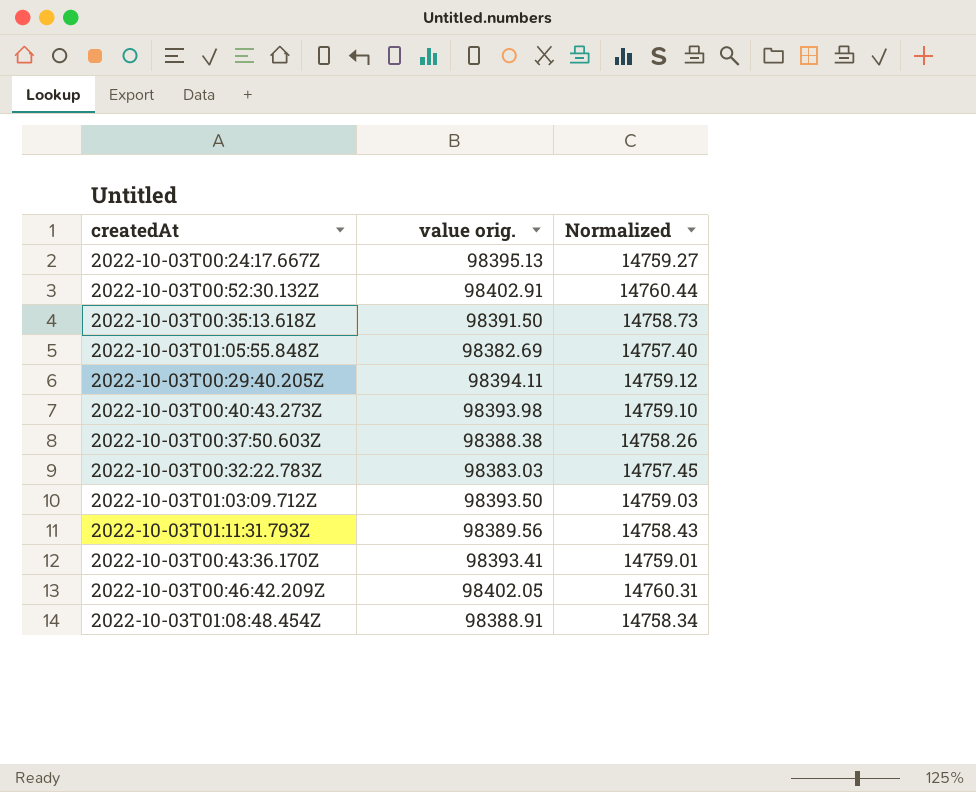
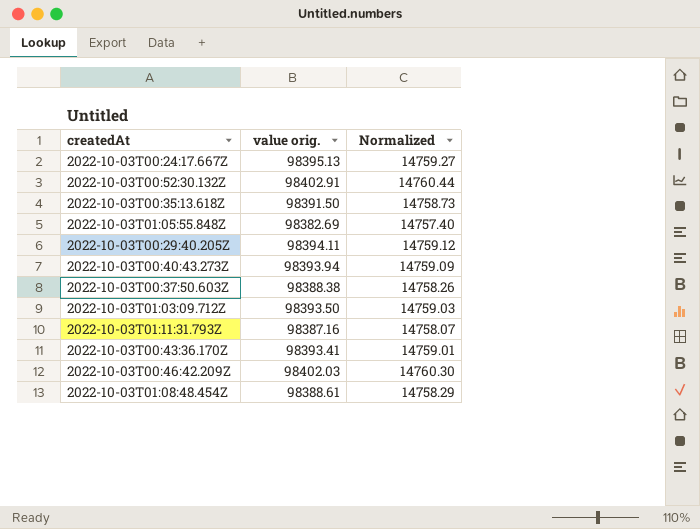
row 2022-10-03T00:32:22.783Z: 98383.03 | 14757.45 -> none
2022-10-03T00:40:43.273Z | value orig.: 98393.98 -> 98393.94
2022-10-03T00:40:43.273Z | Normalized: 14759.10 -> 14759.09
2022-10-03T01:11:31.793Z | value orig.: 98389.56 -> 98387.16
2022-10-03T01:11:31.793Z | Normalized: 14758.43 -> 14758.07
2022-10-03T00:46:42.209Z | value orig.: 98402.05 -> 98402.03
2022-10-03T00:46:42.209Z | Normalized: 14760.31 -> 14760.30
2022-10-03T01:08:48.454Z | value orig.: 98388.91 -> 98388.61
2022-10-03T01:08:48.454Z | Normalized: 14758.34 -> 14758.29

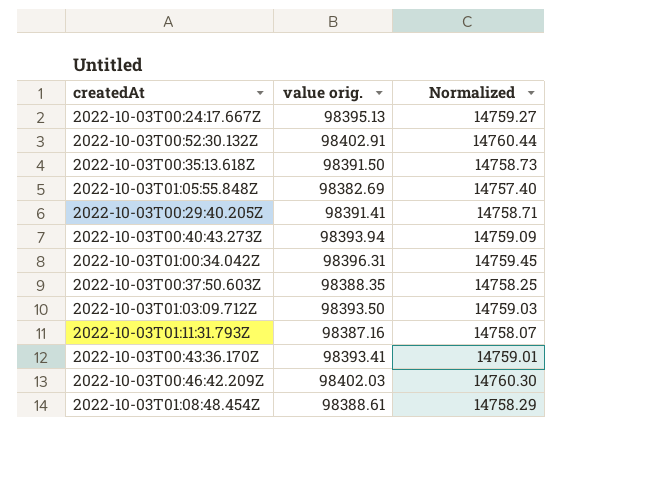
2022-10-03T00:29:40.205Z | value orig.: 98394.11 -> 98391.41
2022-10-03T00:29:40.205Z | Normalized: 14759.12 -> 14758.71
row 2022-10-03T01:00:34.042Z: none -> 98396.31 | 14759.45
2022-10-03T00:37:50.603Z | value orig.: 98388.38 -> 98388.35
2022-10-03T00:37:50.603Z | Normalized: 14758.26 -> 14758.25

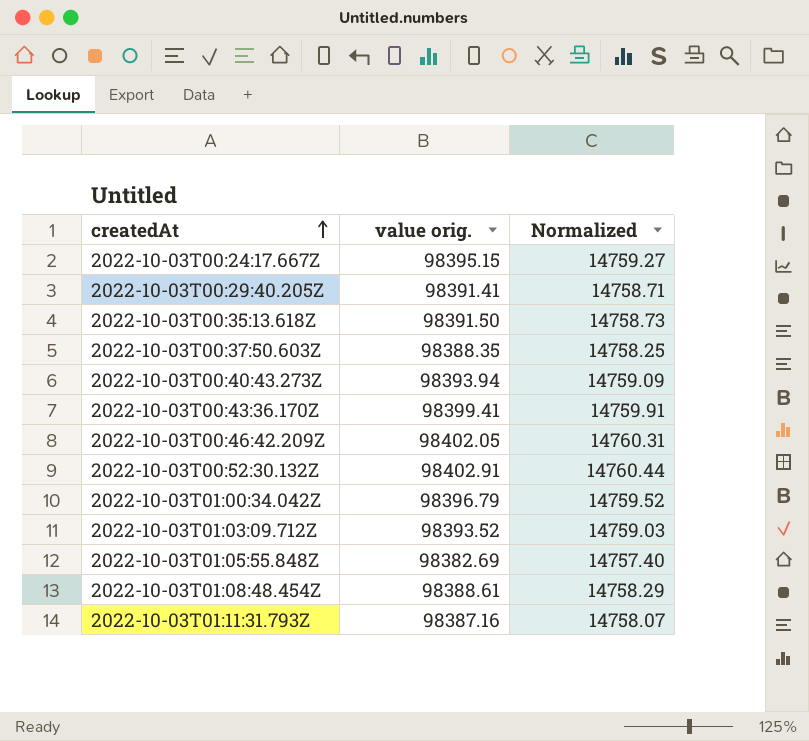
row order: none -> createdAt ascending
2022-10-03T00:24:17.667Z | value orig.: 98395.13 -> 98395.15
2022-10-03T00:43:36.170Z | value orig.: 98393.41 -> 98399.41
2022-10-03T00:43:36.170Z | Normalized: 14759.01 -> 14759.91
2022-10-03T00:46:42.209Z | value orig.: 98402.03 -> 98402.05
2022-10-03T00:46:42.209Z | Normalized: 14760.30 -> 14760.31
2022-10-03T01:00:34.042Z | value orig.: 98396.31 -> 98396.79
2022-10-03T01:00:34.042Z | Normalized: 14759.45 -> 14759.52
2022-10-03T01:03:09.712Z | value orig.: 98393.50 -> 98393.52

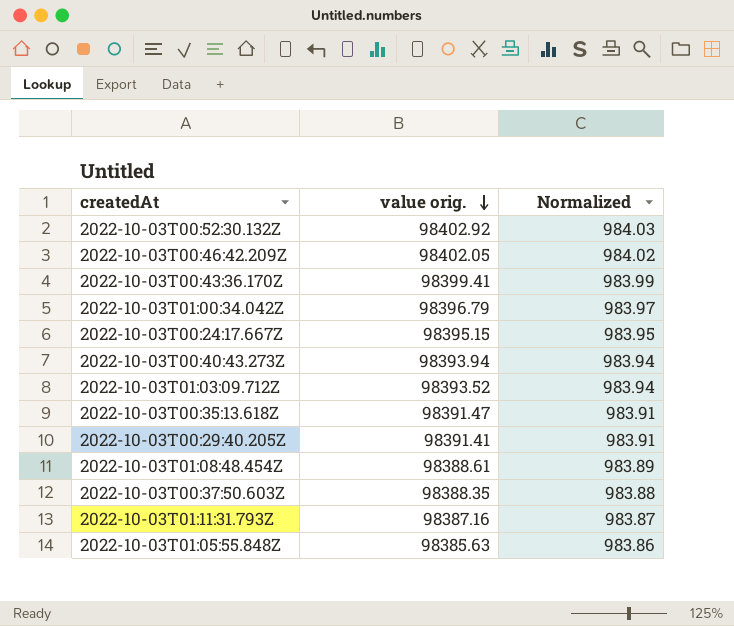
row order: createdAt ascending -> value orig. descending
column Normalized | formula: [value orig.] * 0.15 -> [value orig.] * 0.01
2022-10-03T00:52:30.132Z | value orig.: 98402.91 -> 98402.92
2022-10-03T00:35:13.618Z | value orig.: 98391.50 -> 98391.47
2022-10-03T01:05:55.848Z | value orig.: 98382.69 -> 98385.63

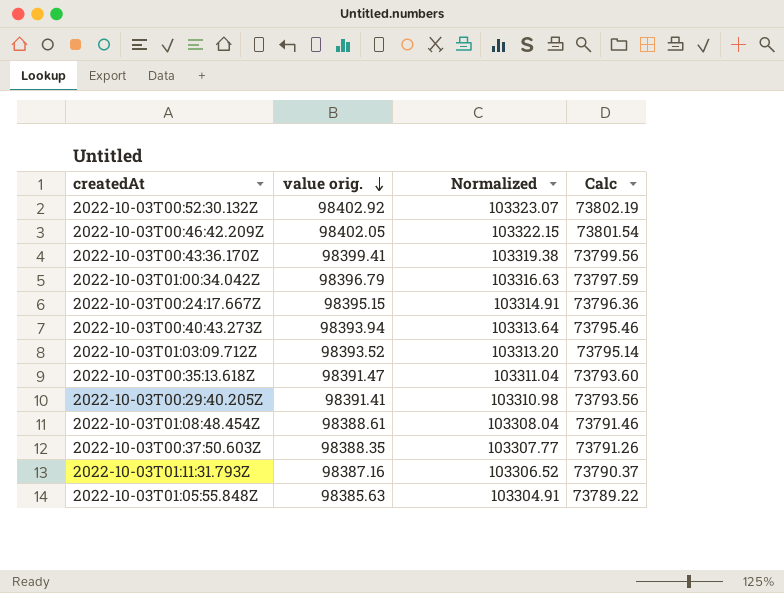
column Normalized | formula: [value orig.] * 0.01 -> [value orig.] * 1.05
column Calc | formula: none -> [value orig.] * 0.75

